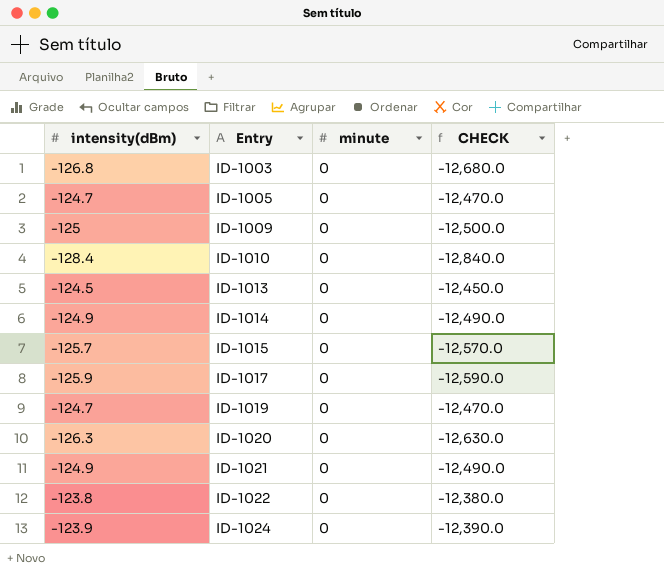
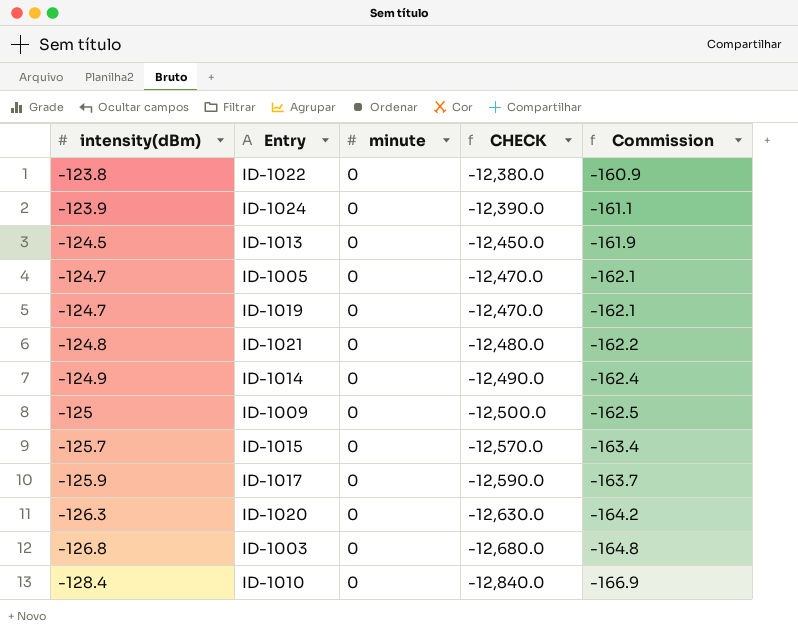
row order: Entry ascending -> intensity(dBm) descending
column Commission | formula: none -> [intensity(dBm)] * 1.3
ID-1021 | intensity(dBm): -124.9 -> -124.8
ID-1021 | CHECK: -12,490.0 -> -12,480.0

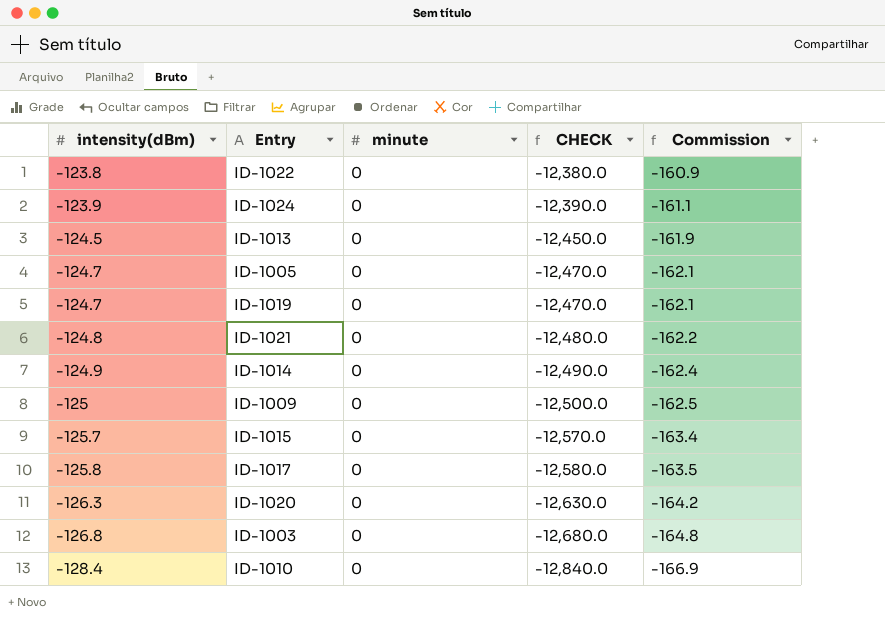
ID-1017 | intensity(dBm): -125.9 -> -125.8
ID-1017 | CHECK: -12,590.0 -> -12,580.0
ID-1017 | Commission: -163.7 -> -163.5

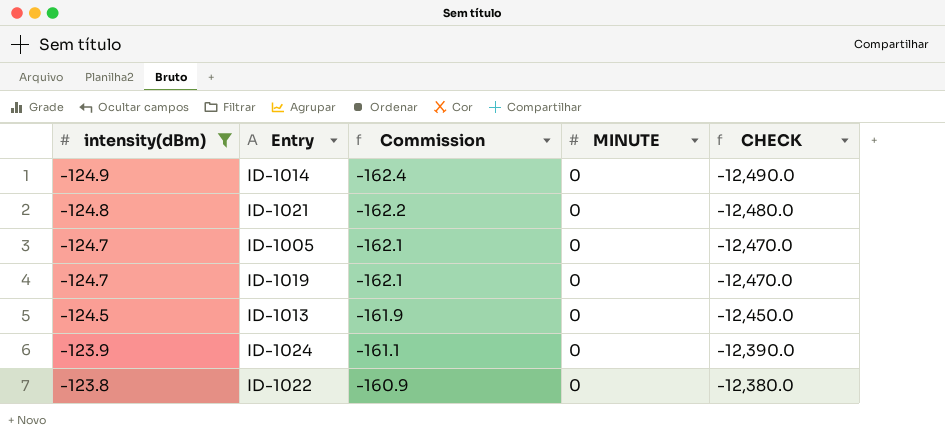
filter: none -> intensity(dBm) >= -124.9
row order: intensity(dBm) descending -> intensity(dBm) ascending
column Commission | position: 5 -> 3
column name: minute -> MINUTE

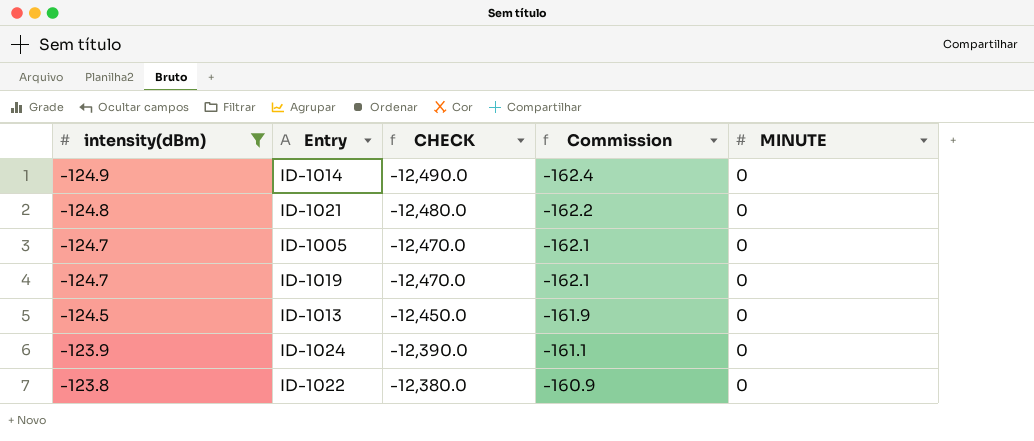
column CHECK | position: 5 -> 3

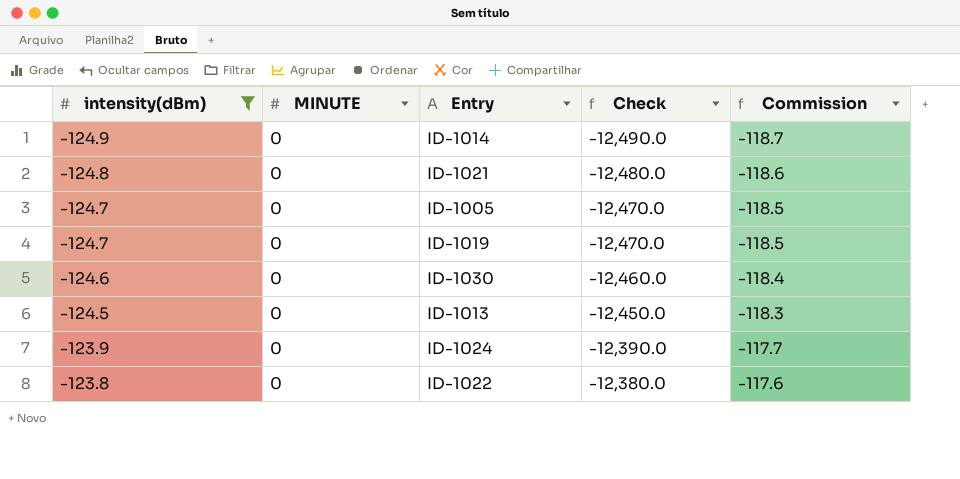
column MINUTE | position: 5 -> 2
column name: CHECK -> Check
column Commission | formula: [intensity(dBm)] * 1.3 -> [intensity(dBm)] * 0.95
row ID-1030: none -> -124.6 | 0 | -12,460.0 | -118.4

